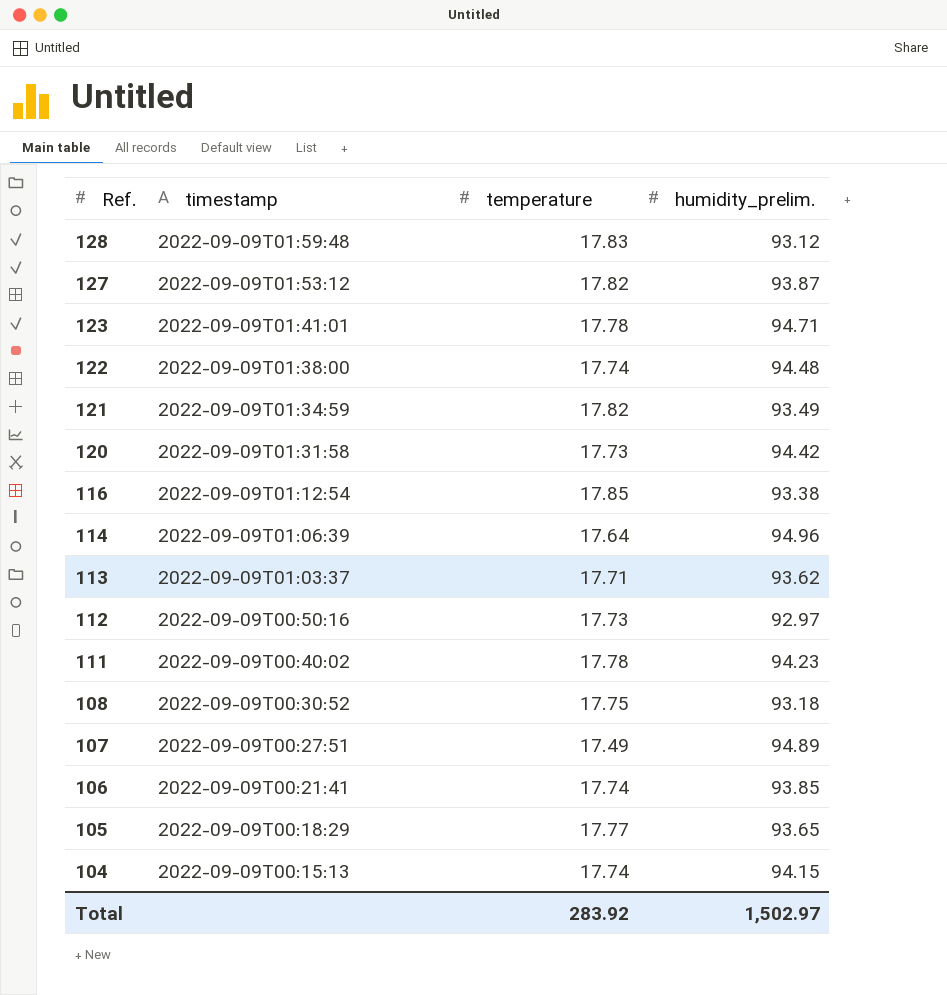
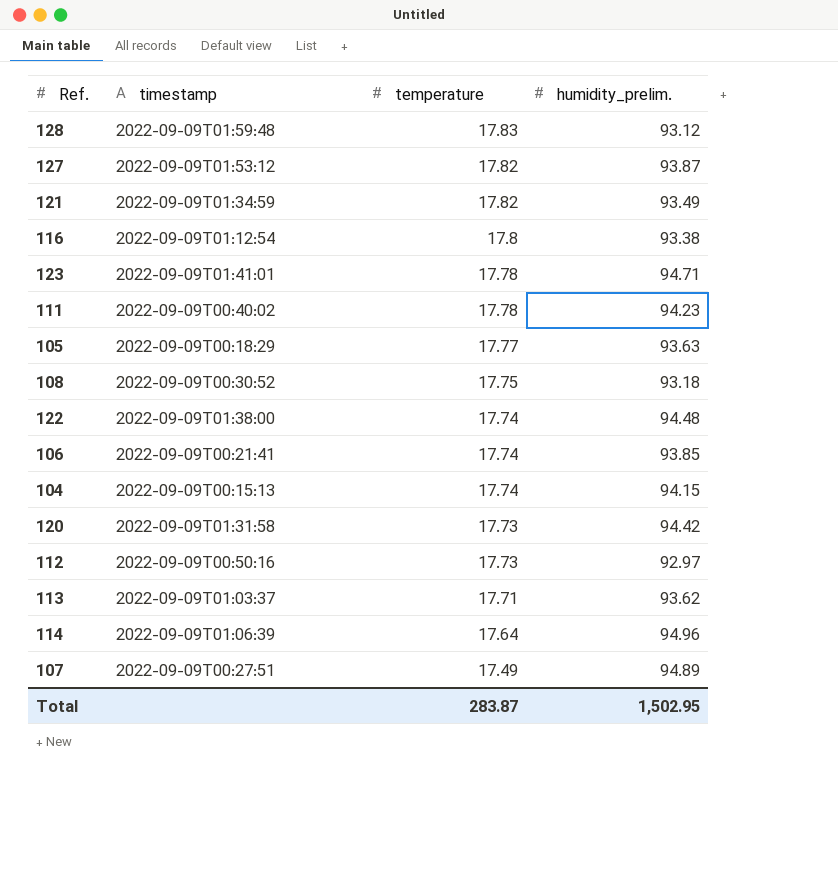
row order: Ref. descending -> temperature descending
116 | temperature: 17.85 -> 17.8
105 | humidity_prelim.: 93.65 -> 93.63
Total | temperature: 283.92 -> 283.87
Total | humidity_prelim.: 1,502.97 -> 1,502.95

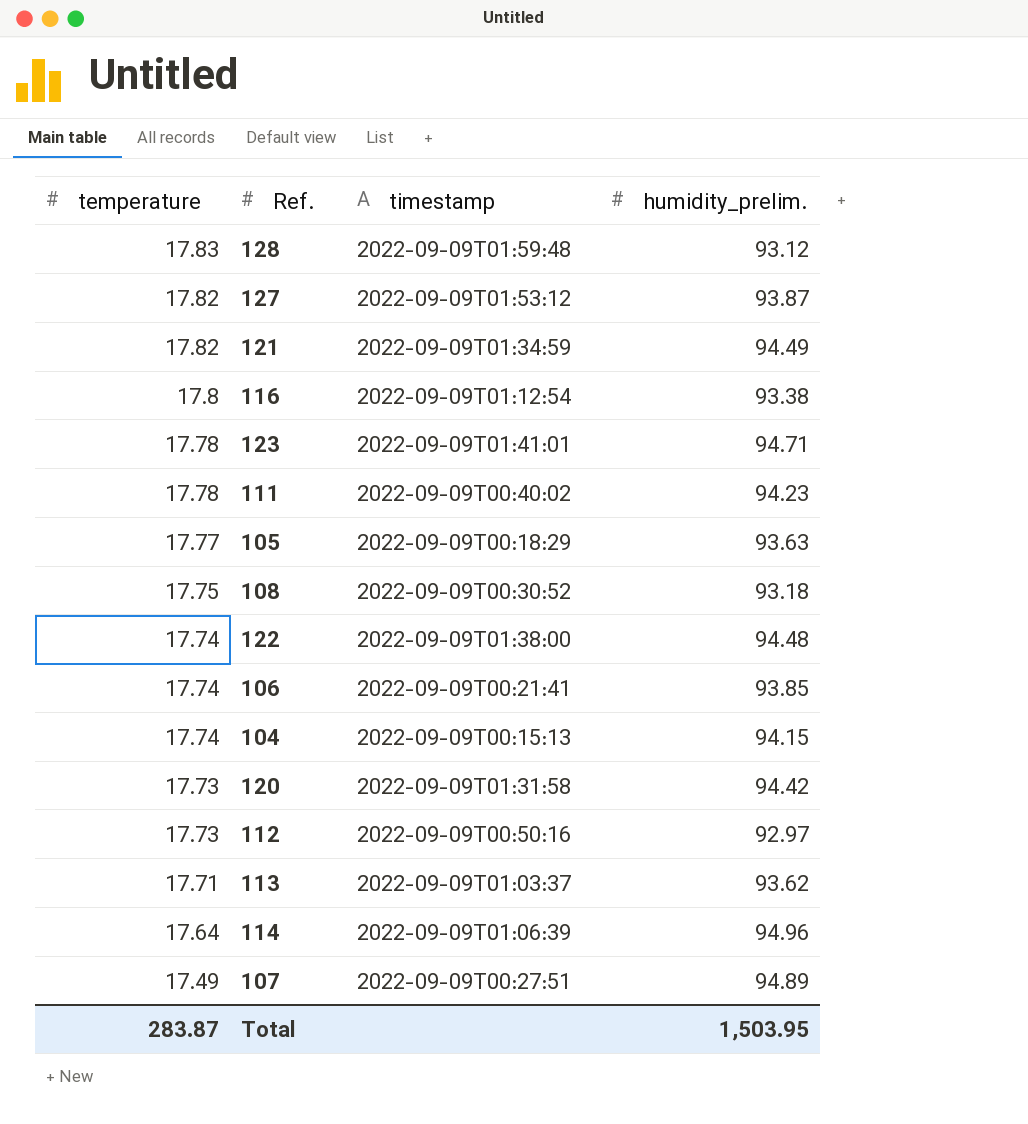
column temperature | position: 3 -> 1
121 | humidity_prelim.: 93.49 -> 94.49
Total | humidity_prelim.: 1,502.95 -> 1,503.95

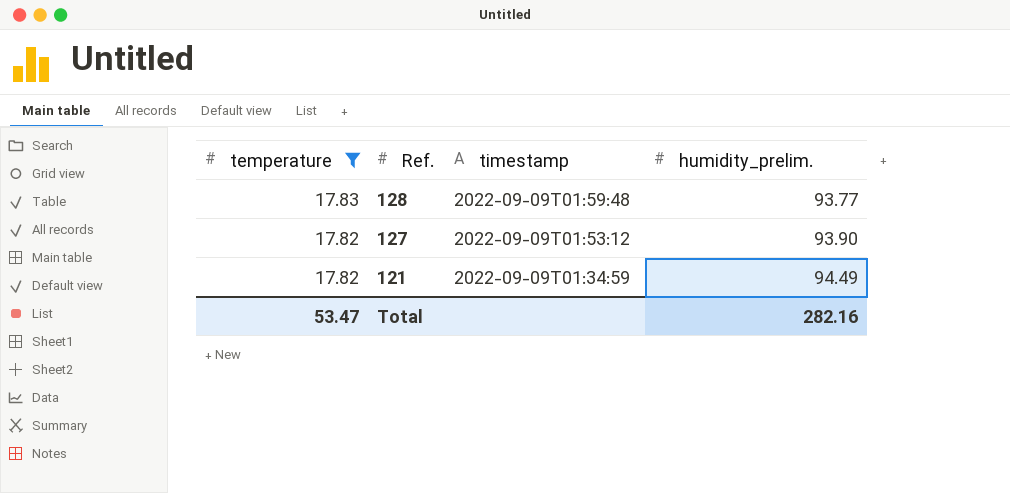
filter: none -> temperature >= 17.82
128 | humidity_prelim.: 93.12 -> 93.77
127 | humidity_prelim.: 93.87 -> 93.90
Total | temperature: 283.87 -> 53.47
Total | humidity_prelim.: 1,503.95 -> 282.16

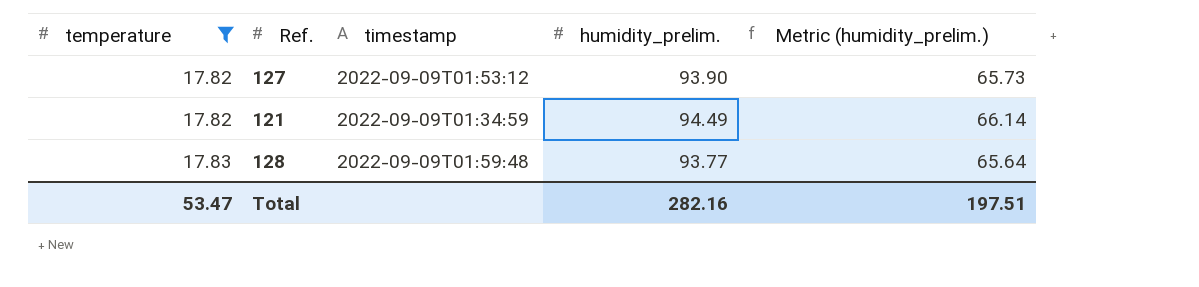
row order: temperature descending -> temperature ascending
column Metric (humidity_prelim.) | formula: none -> [humidity_prelim.] * 0.7

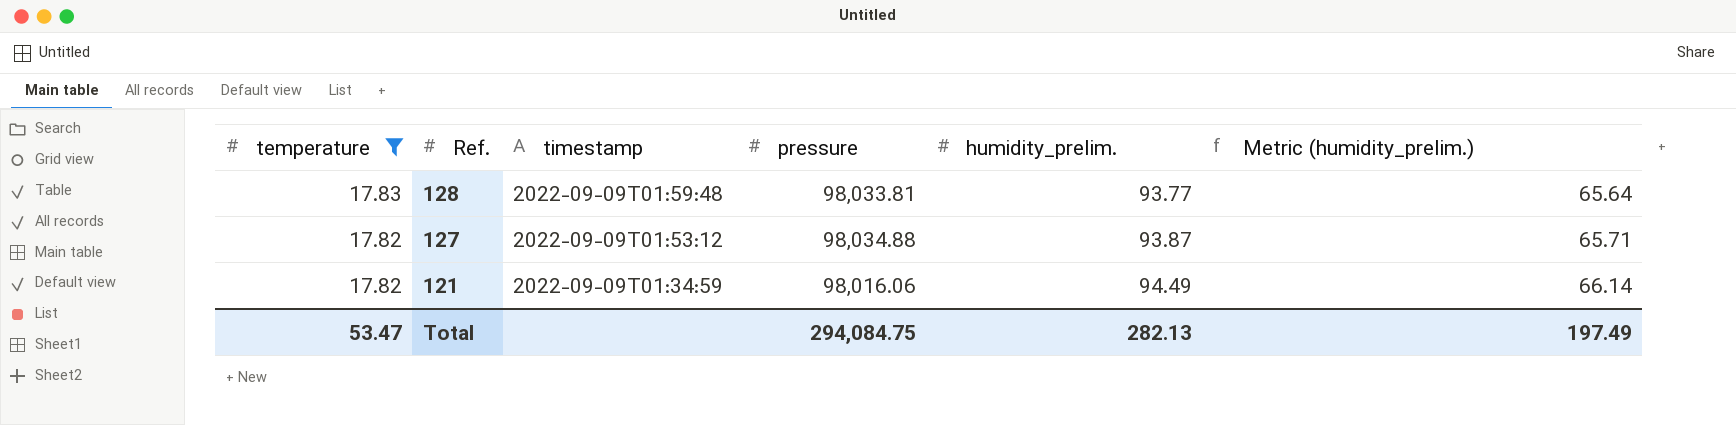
row order: temperature ascending -> temperature descending
column pressure | position: none -> 4
127 | humidity_prelim.: 93.90 -> 93.87
127 | Metric (humidity_prelim.): 65.73 -> 65.71
Total | humidity_prelim.: 282.16 -> 282.13
Total | Metric (humidity_prelim.): 197.51 -> 197.49

